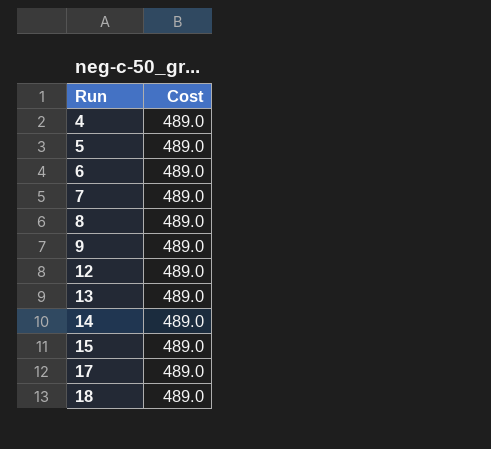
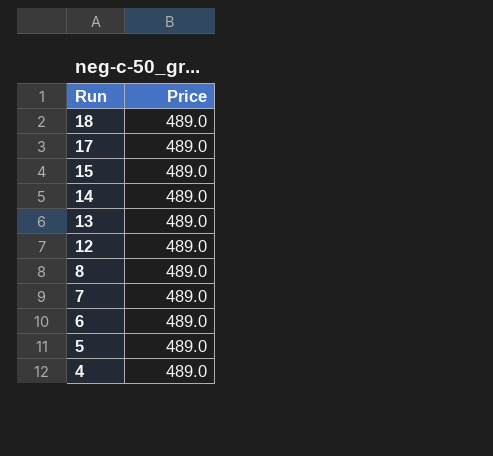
row order: Run ascending -> Run descending
column name: Cost -> Price
row 9: 489.0 -> none

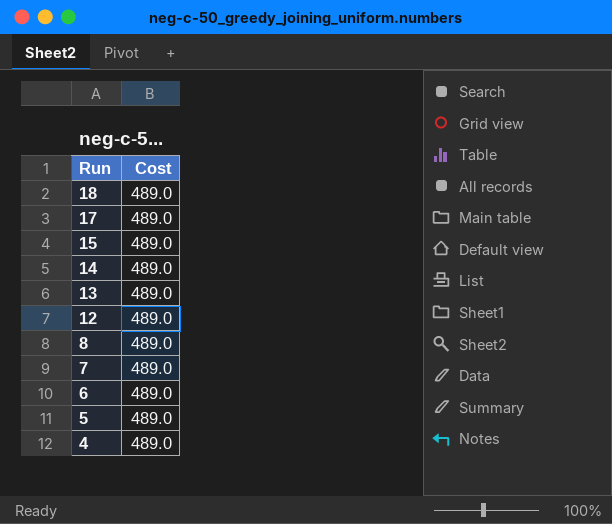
column name: Price -> Cost

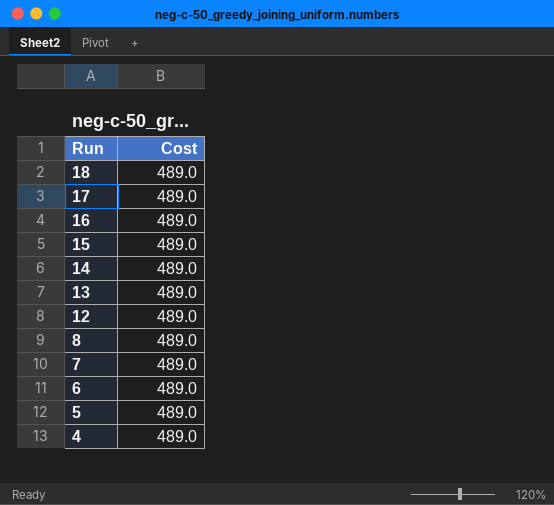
row 16: none -> 489.0

